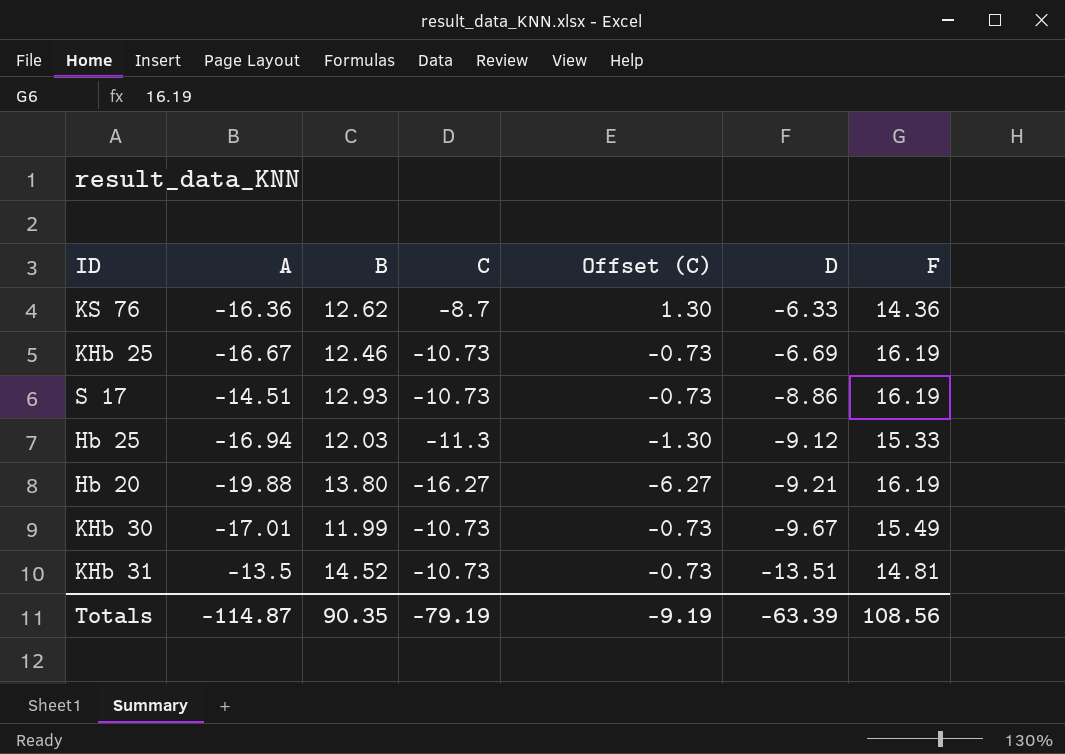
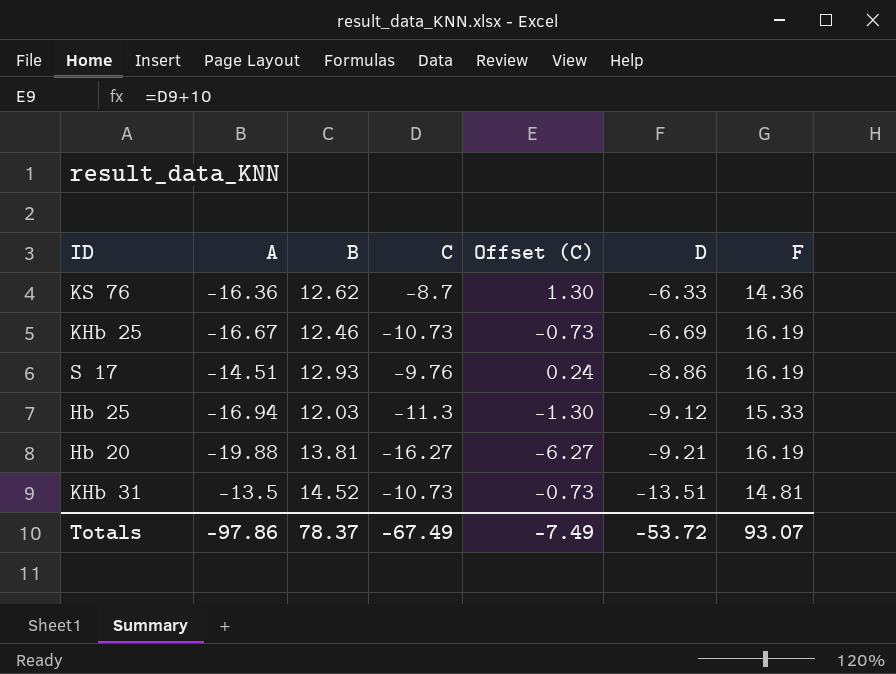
row KHb 30: -17.01 | 11.99 | -10.73 | -0.73 | -9.67 | 15.49 -> none
S 17 | C: -10.73 -> -9.76
S 17 | Offset (C): -0.73 -> 0.24
Hb 20 | B: 13.80 -> 13.81
Totals | A: -114.87 -> -97.86
Totals | B: 90.35 -> 78.37
Totals | C: -79.19 -> -67.49
Totals | Offset (C): -9.19 -> -7.49
Totals | D: -63.39 -> -53.72
Totals | F: 108.56 -> 93.07

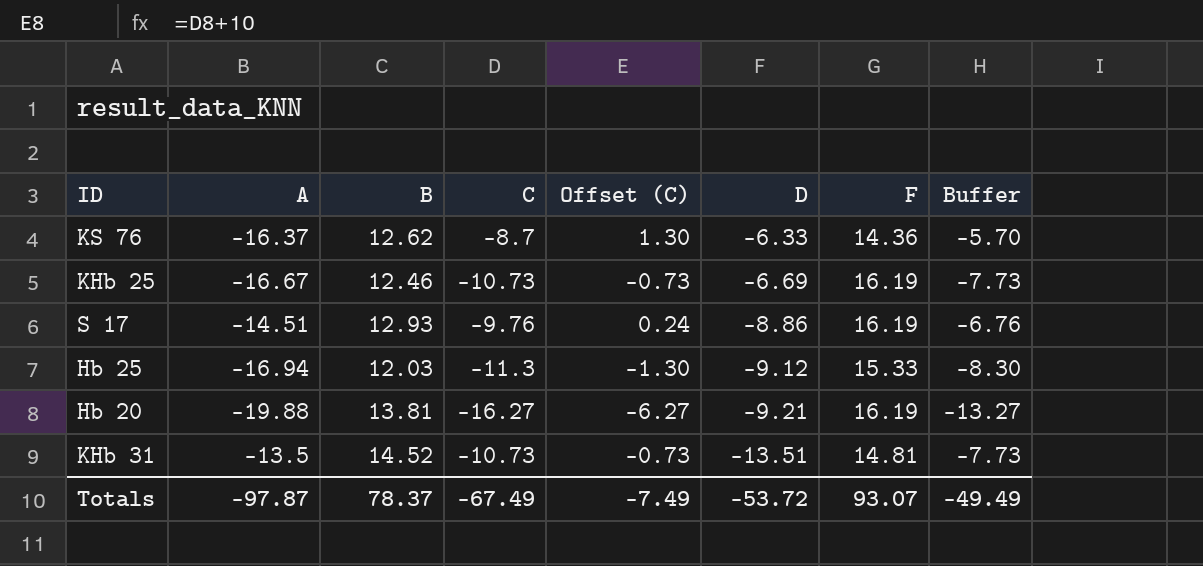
column Buffer | formula: none -> [C] + 3
KS 76 | A: -16.36 -> -16.37
Totals | A: -97.86 -> -97.87

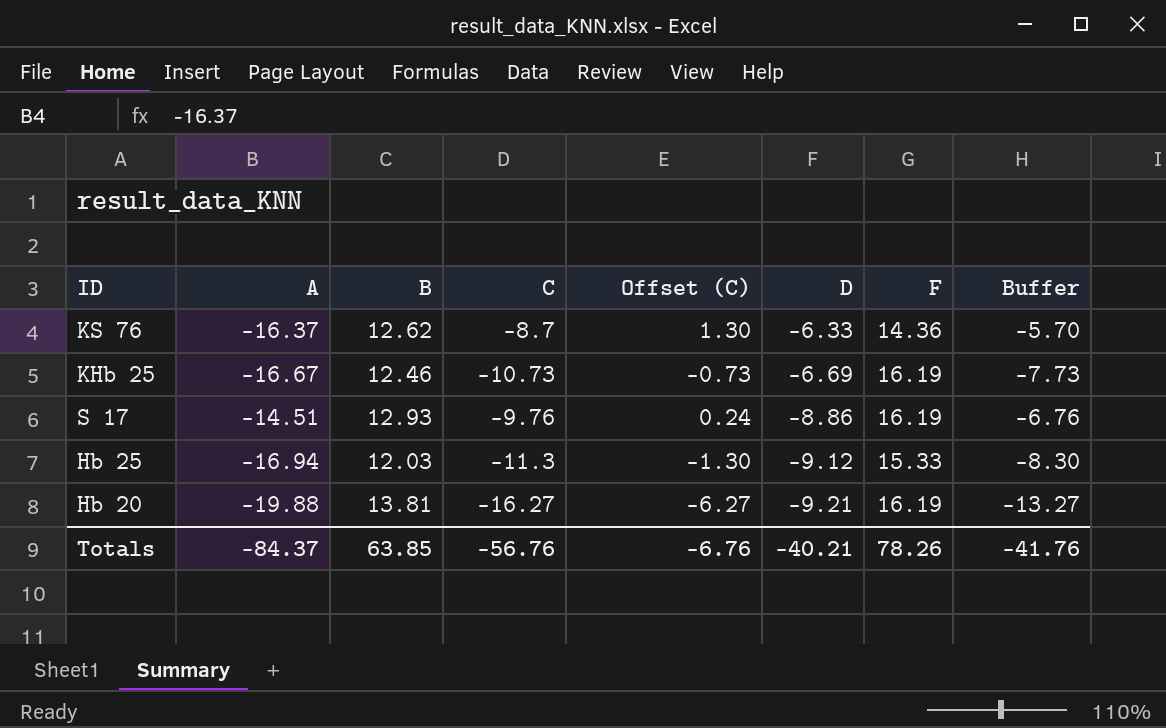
row KHb 31: -13.5 | 14.52 | -10.73 | -0.73 | -13.51 | 14.81 | -7.73 -> none
Totals | A: -97.87 -> -84.37
Totals | B: 78.37 -> 63.85
Totals | C: -67.49 -> -56.76
Totals | Offset (C): -7.49 -> -6.76
Totals | D: -53.72 -> -40.21
Totals | F: 93.07 -> 78.26
Totals | Buffer: -49.49 -> -41.76

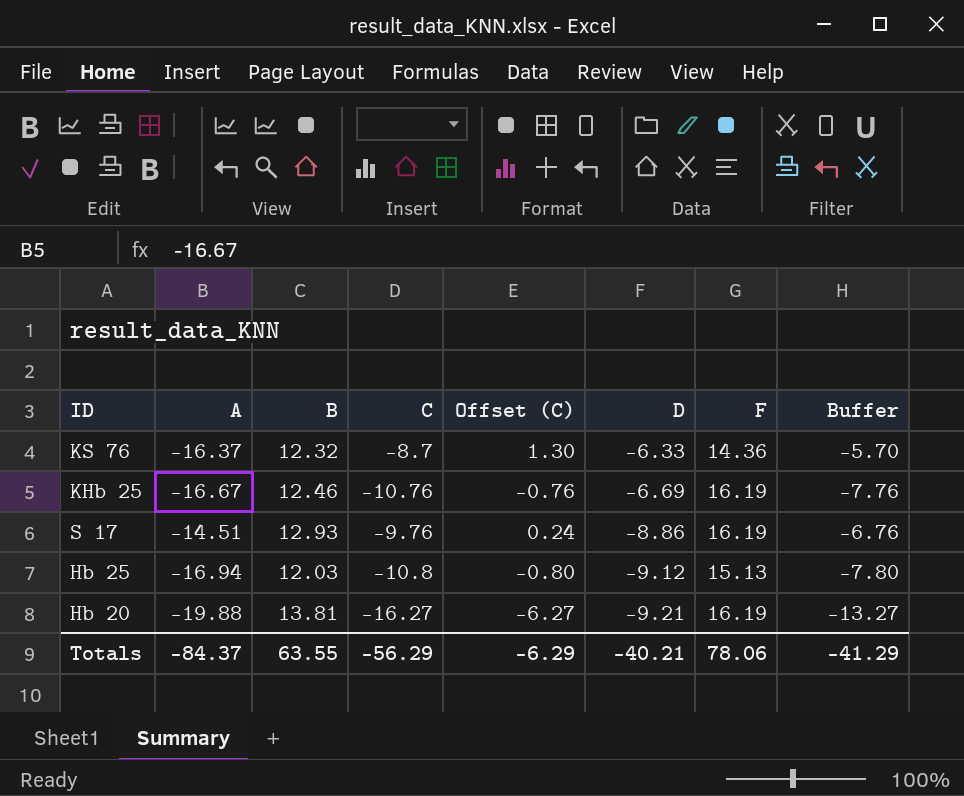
KS 76 | B: 12.62 -> 12.32
KHb 25 | C: -10.73 -> -10.76
KHb 25 | Offset (C): -0.73 -> -0.76
KHb 25 | Buffer: -7.73 -> -7.76
Hb 25 | C: -11.3 -> -10.8
Hb 25 | Offset (C): -1.30 -> -0.80
Hb 25 | F: 15.33 -> 15.13
Hb 25 | Buffer: -8.30 -> -7.80
Totals | B: 63.85 -> 63.55
Totals | C: -56.76 -> -56.29
Totals | Offset (C): -6.76 -> -6.29
Totals | F: 78.26 -> 78.06
Totals | Buffer: -41.76 -> -41.29

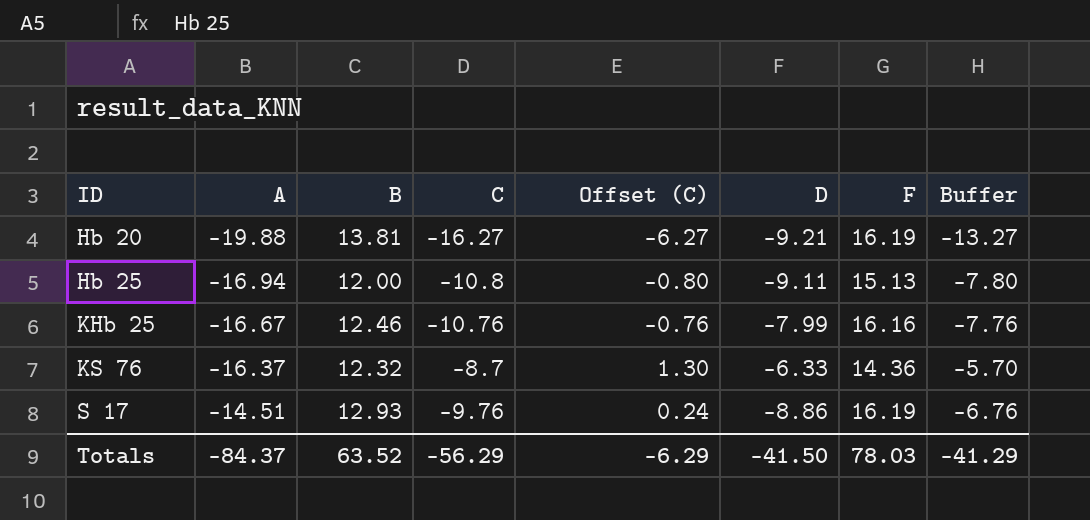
row order: D descending -> ID ascending
Hb 25 | B: 12.03 -> 12.00
Hb 25 | D: -9.12 -> -9.11
KHb 25 | D: -6.69 -> -7.99
KHb 25 | F: 16.19 -> 16.16
Totals | B: 63.55 -> 63.52
Totals | D: -40.21 -> -41.50
Totals | F: 78.06 -> 78.03

